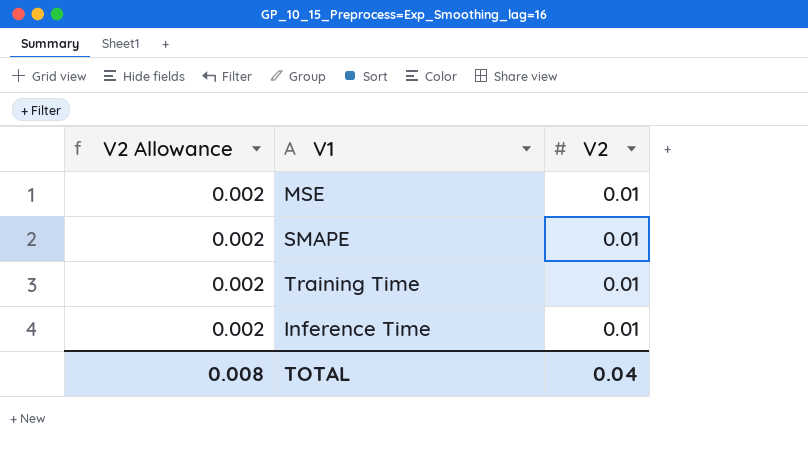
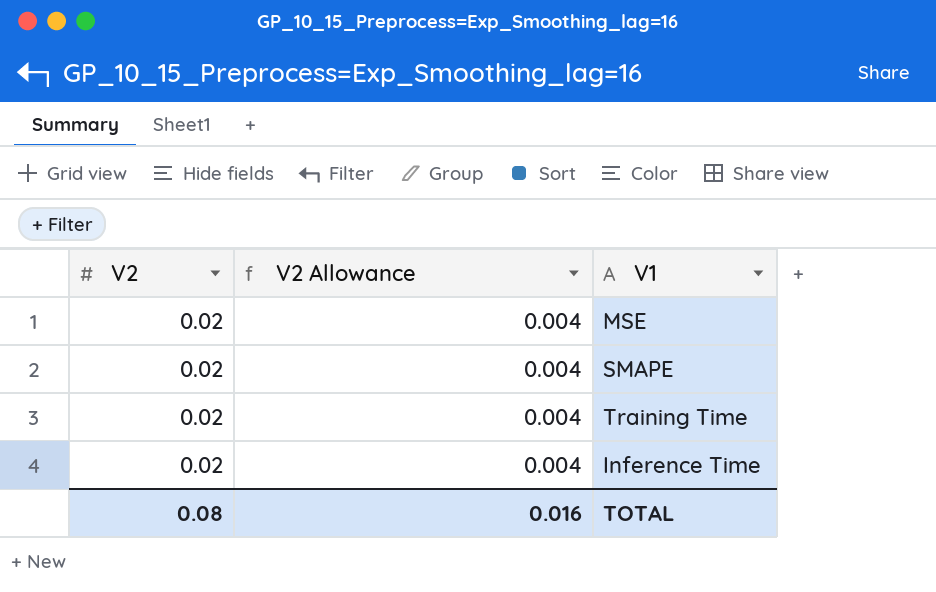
column V2 | position: 3 -> 1
MSE | V2: 0.01 -> 0.02
MSE | V2 Allowance: 0.002 -> 0.004
SMAPE | V2: 0.01 -> 0.02
SMAPE | V2 Allowance: 0.002 -> 0.004
Training Time | V2: 0.01 -> 0.02
Training Time | V2 Allowance: 0.002 -> 0.004
Inference Time | V2: 0.01 -> 0.02
Inference Time | V2 Allowance: 0.002 -> 0.004
TOTAL | V2: 0.04 -> 0.08
TOTAL | V2 Allowance: 0.008 -> 0.016

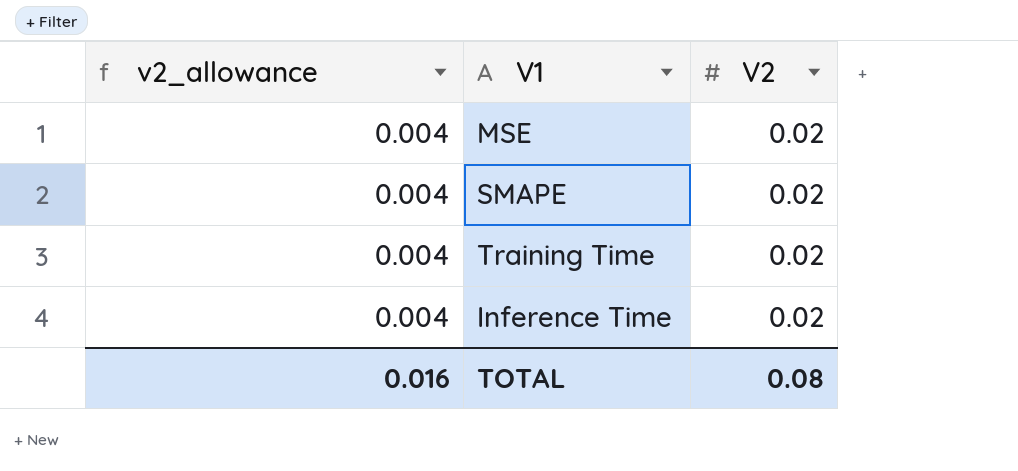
column name: V2 Allowance -> v2_allowance
column V2 | position: 1 -> 3

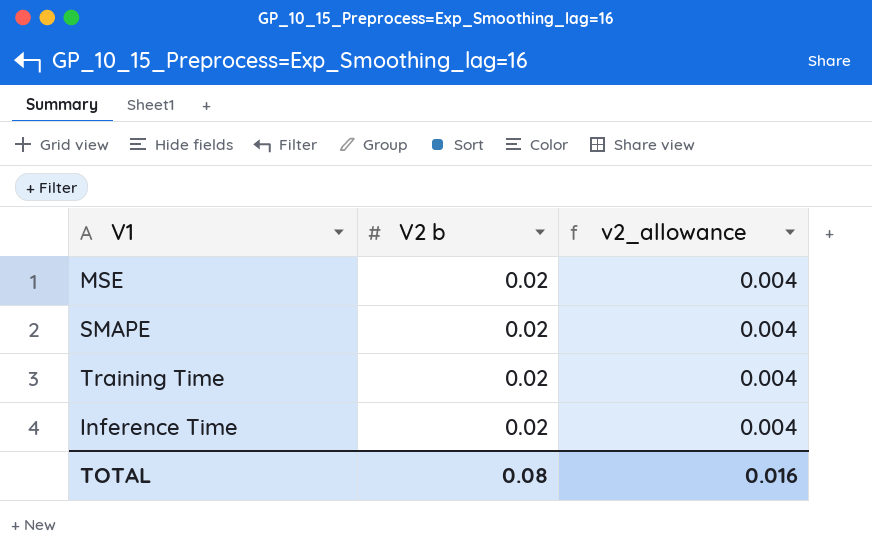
column name: V2 -> V2 b
column v2_allowance | position: 1 -> 3

